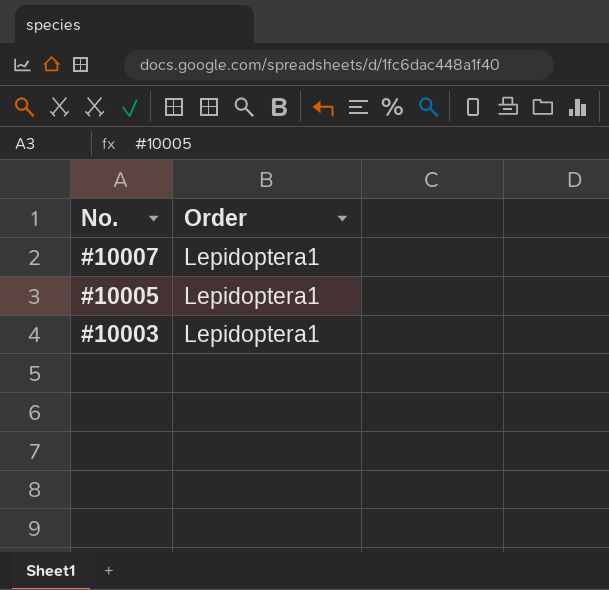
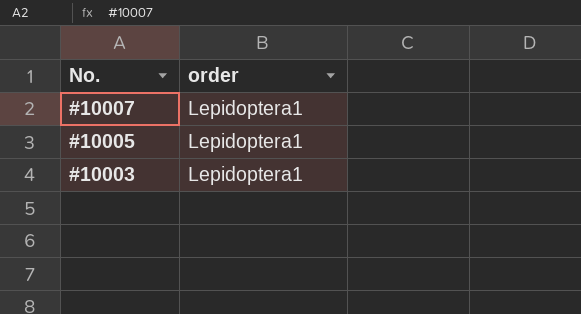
column name: Order -> order

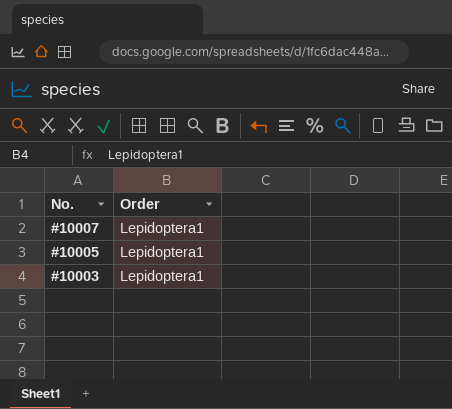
column name: order -> Order

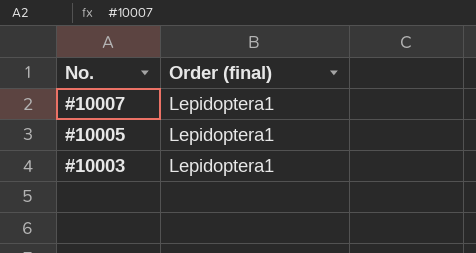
column name: Order -> Order (final)

